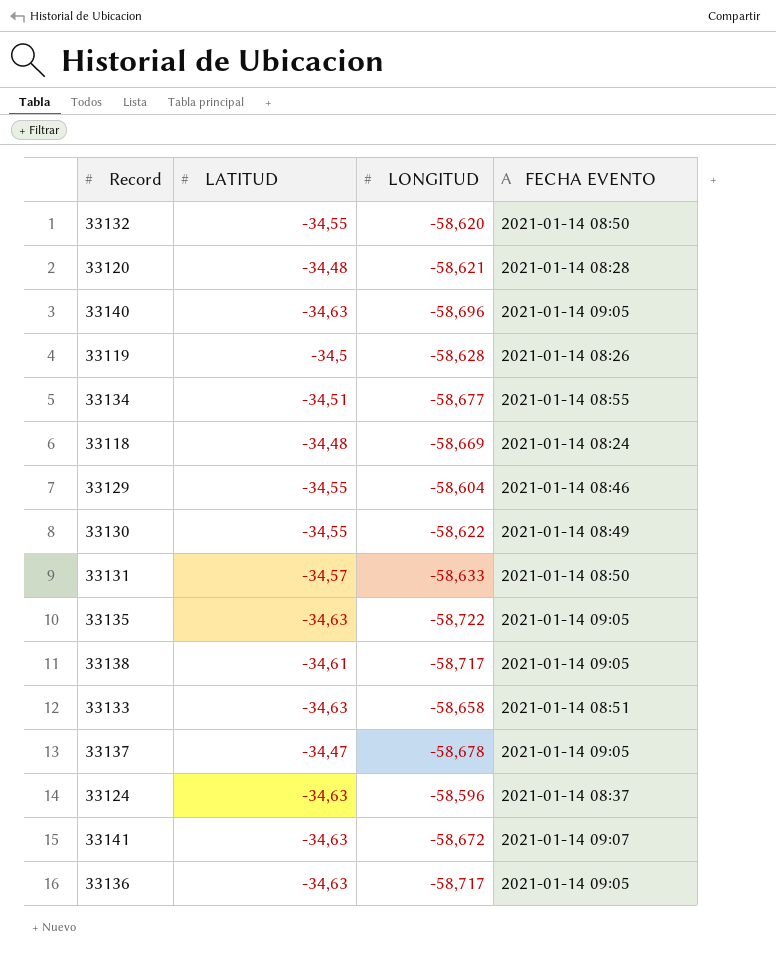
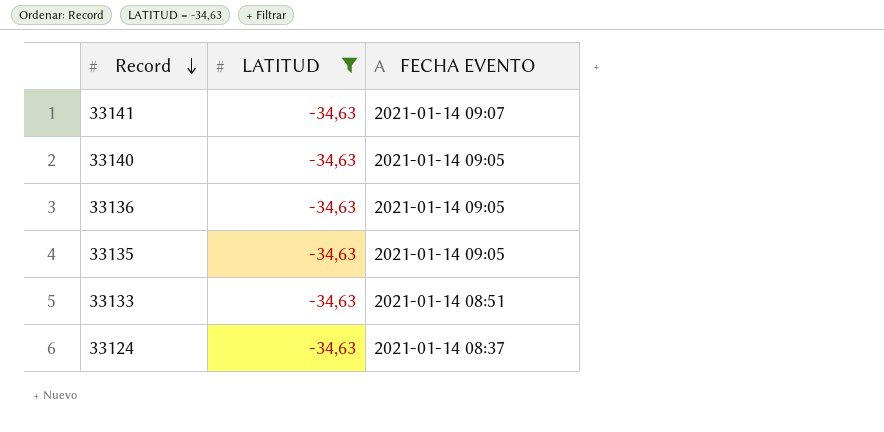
filter: none -> LATITUD = -34,63
row order: none -> Record descending
column LONGITUD | position: 3 -> none

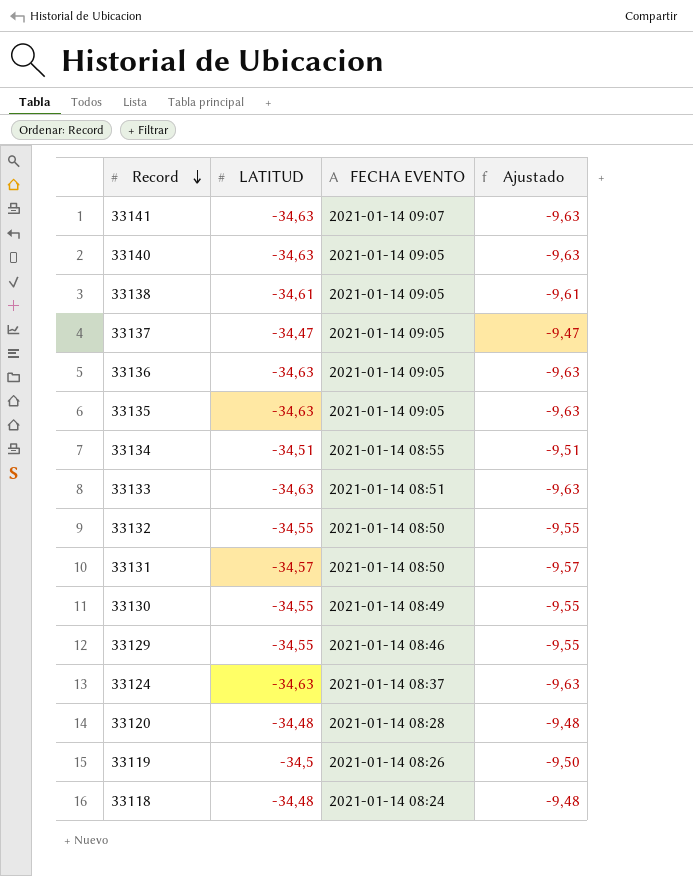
filter: LATITUD = -34,63 -> none
column Ajustado | formula: none -> [LATITUD] + 25

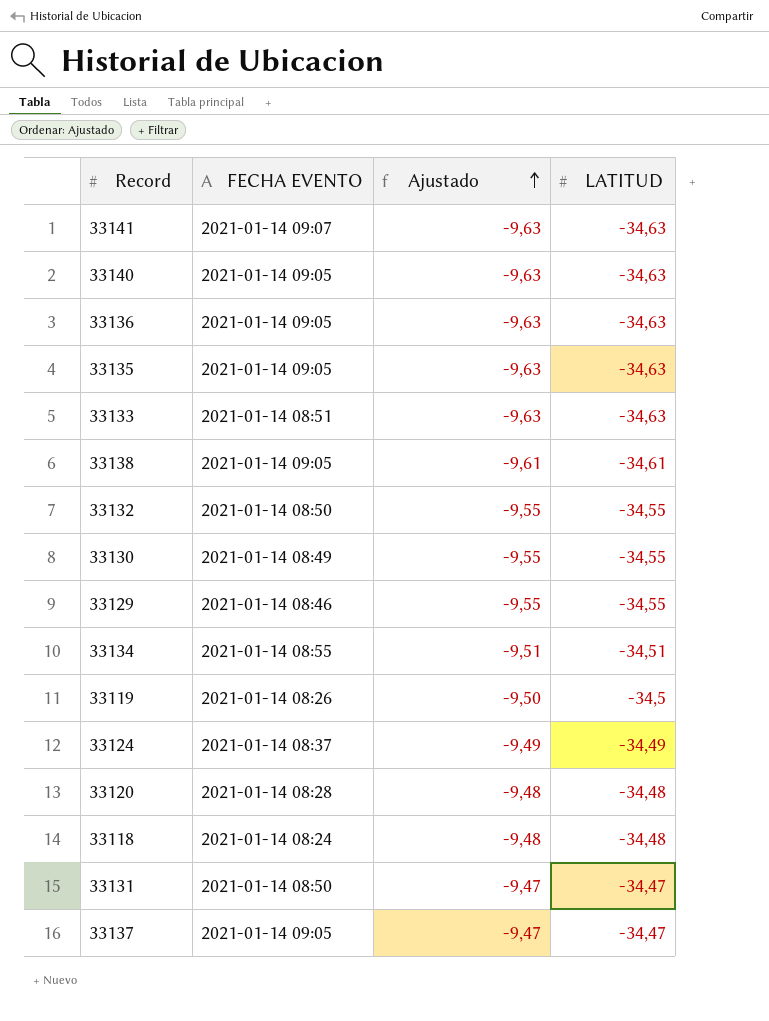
row order: Record descending -> Ajustado ascending
column LATITUD | position: 2 -> 4
33124 | Ajustado: -9,63 -> -9,49
33124 | LATITUD: -34,63 -> -34,49
33131 | Ajustado: -9,57 -> -9,47
33131 | LATITUD: -34,57 -> -34,47

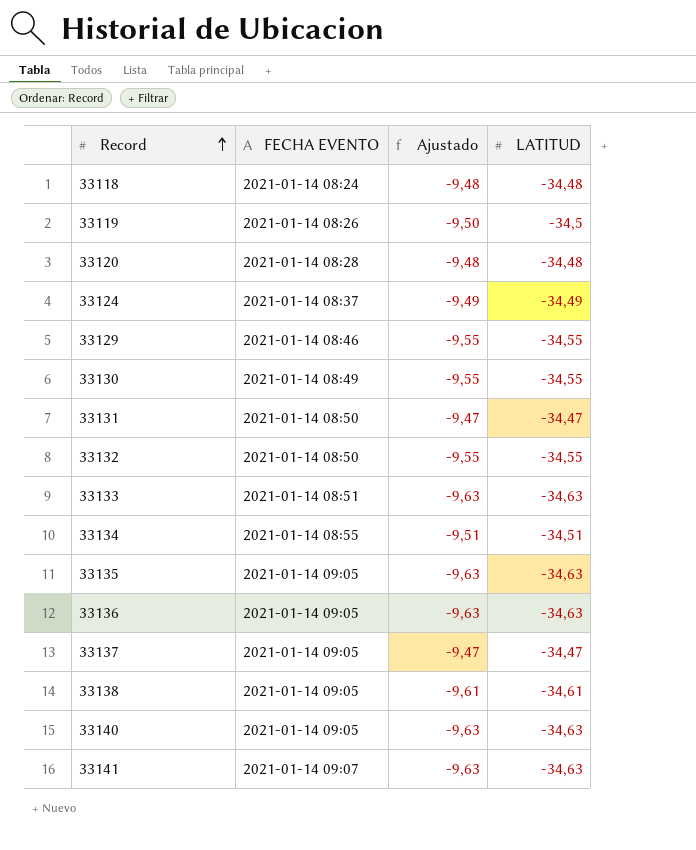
row order: Ajustado ascending -> Record ascending

